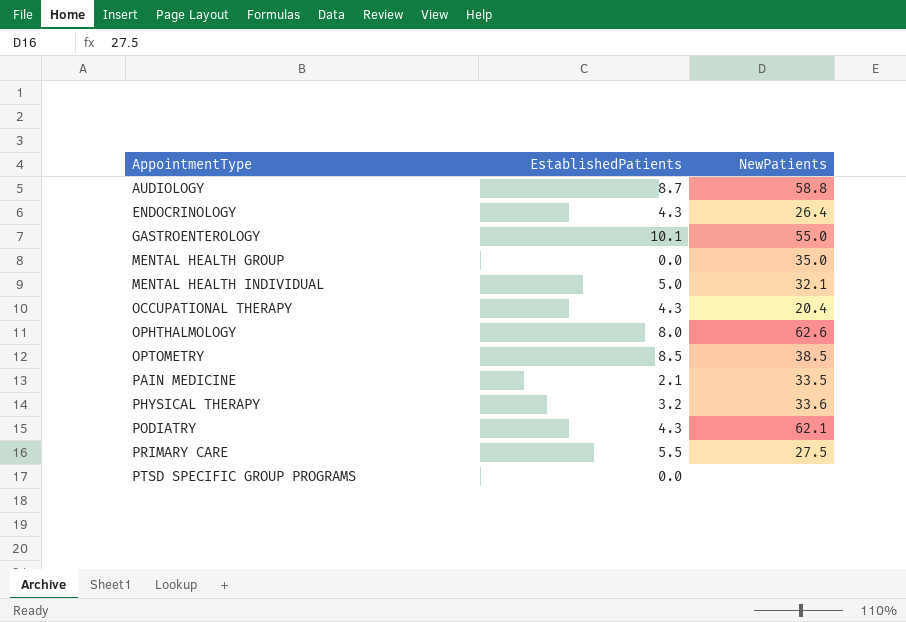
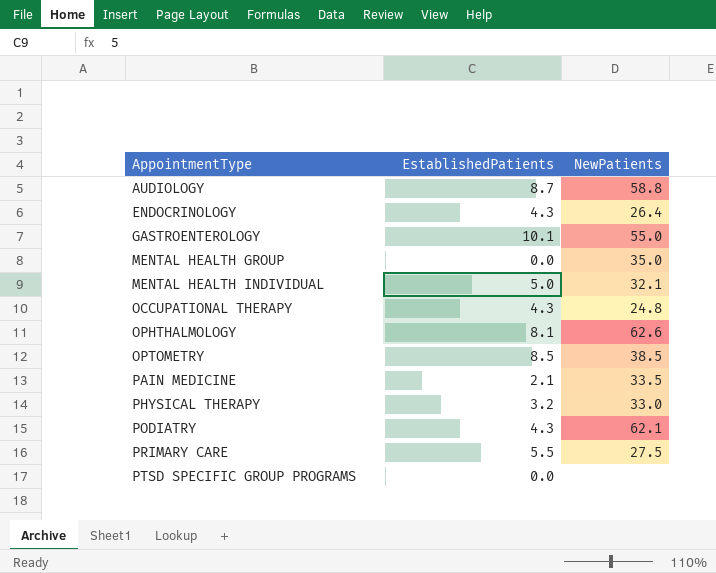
OCCUPATIONAL THERAPY | NewPatients: 20.4 -> 24.8
OPHTHALMOLOGY | EstablishedPatients: 8.0 -> 8.1
PHYSICAL THERAPY | NewPatients: 33.6 -> 33.0

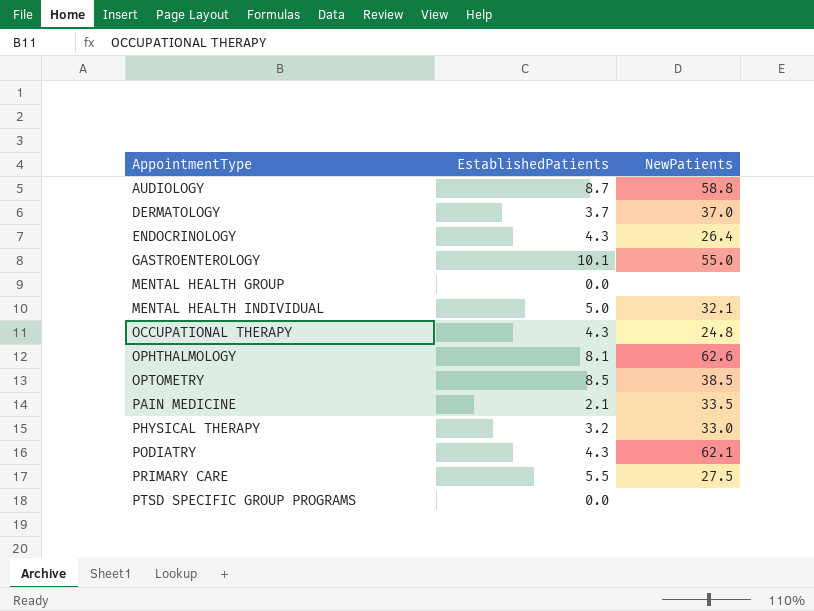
row DERMATOLOGY: none -> 3.7 | 37.0
MENTAL HEALTH GROUP | NewPatients: 35.0 -> none

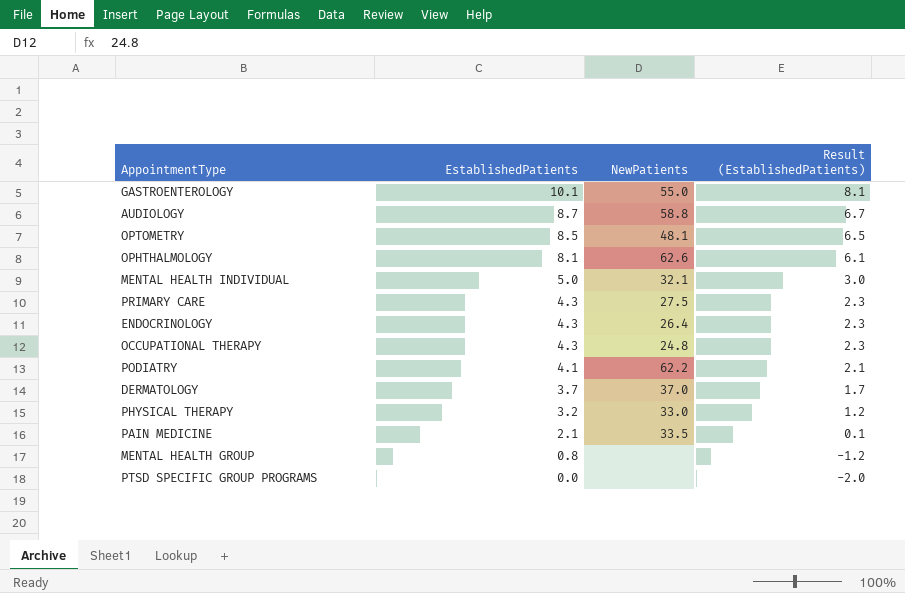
row order: AppointmentType ascending -> EstablishedPatients descending
column Result (EstablishedPatients) | formula: none -> [EstablishedPatients] - 2
OPTOMETRY | NewPatients: 38.5 -> 48.1
PRIMARY CARE | EstablishedPatients: 5.5 -> 4.3
PODIATRY | EstablishedPatients: 4.3 -> 4.1
PODIATRY | NewPatients: 62.1 -> 62.2
MENTAL HEALTH GROUP | EstablishedPatients: 0.0 -> 0.8

